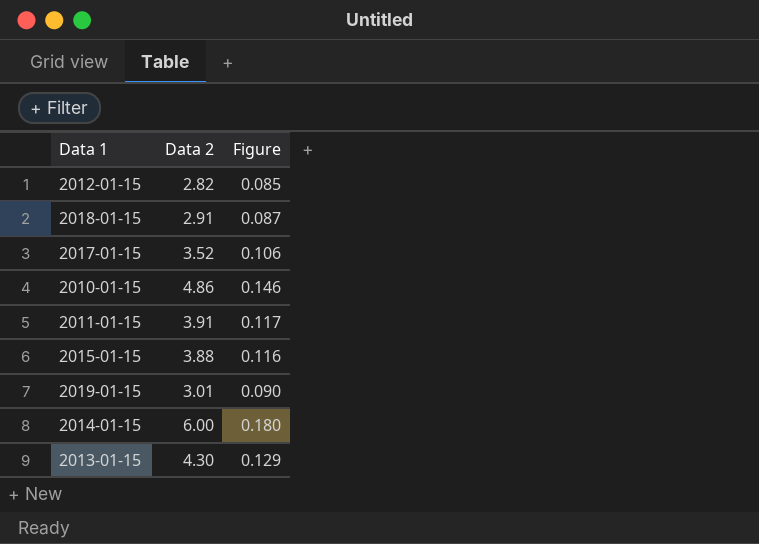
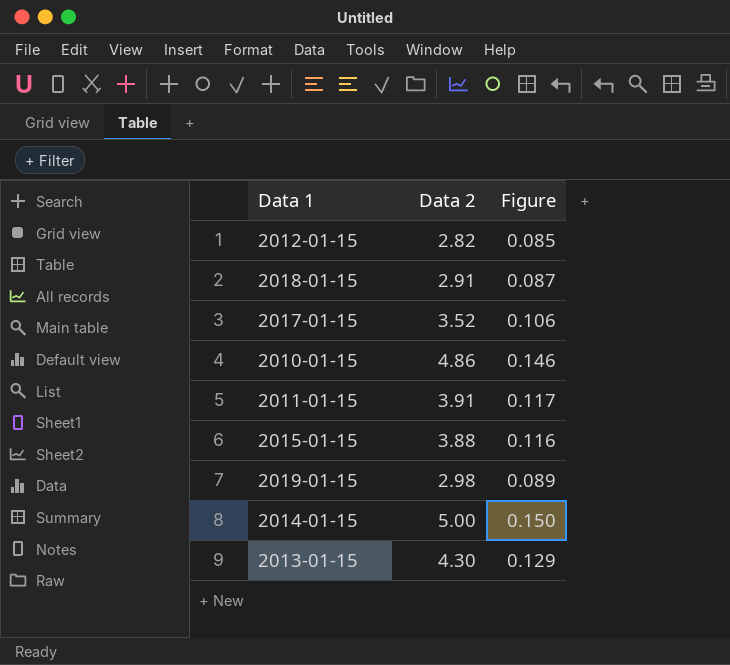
2019-01-15 | Data 2: 3.01 -> 2.98
2019-01-15 | Figure: 0.090 -> 0.089
2014-01-15 | Data 2: 6.00 -> 5.00
2014-01-15 | Figure: 0.180 -> 0.150

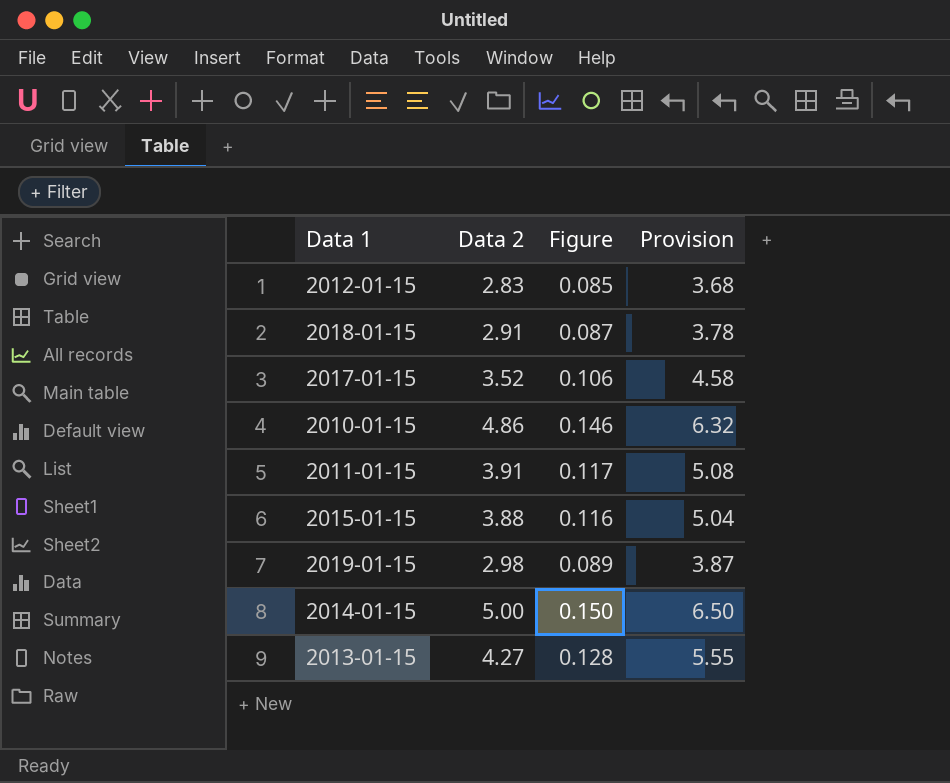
column Provision | formula: none -> [Data 2] * 1.3
2012-01-15 | Data 2: 2.82 -> 2.83
2013-01-15 | Data 2: 4.30 -> 4.27
2013-01-15 | Figure: 0.129 -> 0.128

